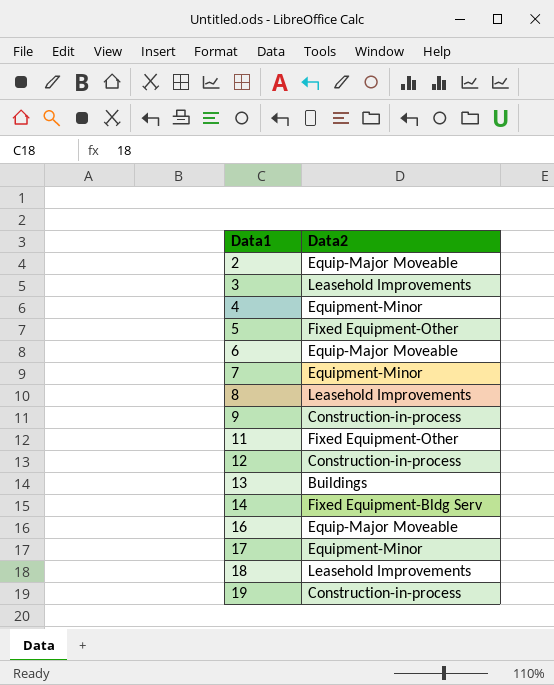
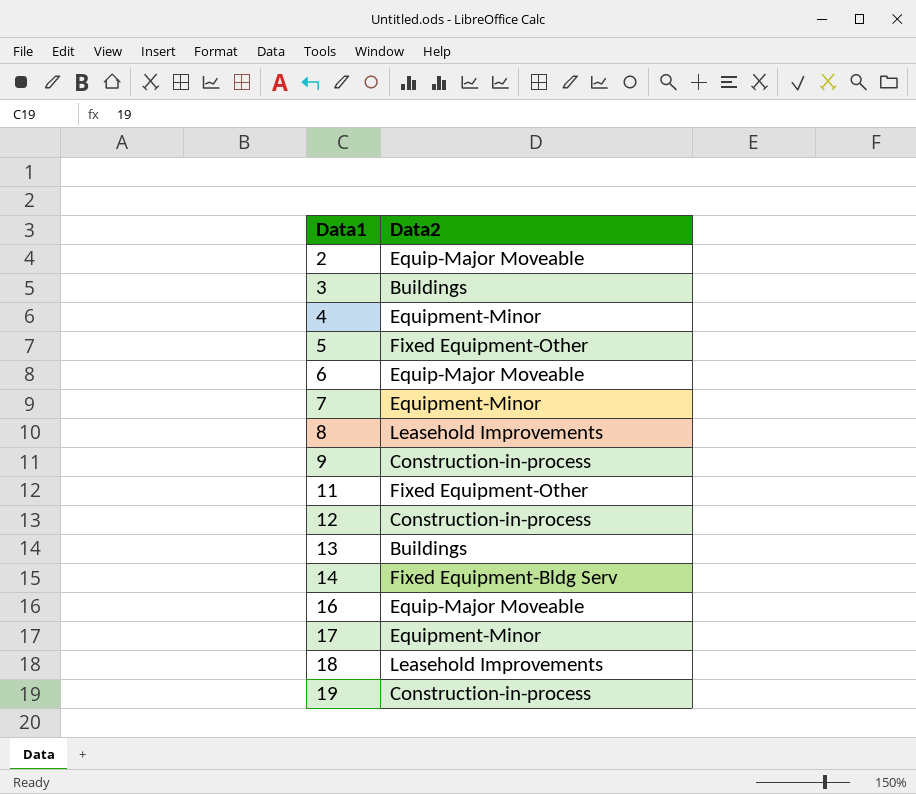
3 | Data2: Leasehold Improvements -> Buildings

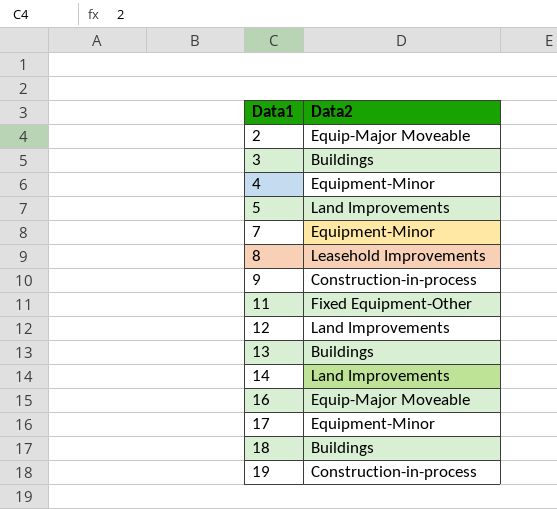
row 6: Equip-Major Moveable -> none
5 | Data2: Fixed Equipment-Other -> Land Improvements
12 | Data2: Construction-in-process -> Land Improvements
14 | Data2: Fixed Equipment-Bldg Serv -> Land Improvements
18 | Data2: Leasehold Improvements -> Buildings

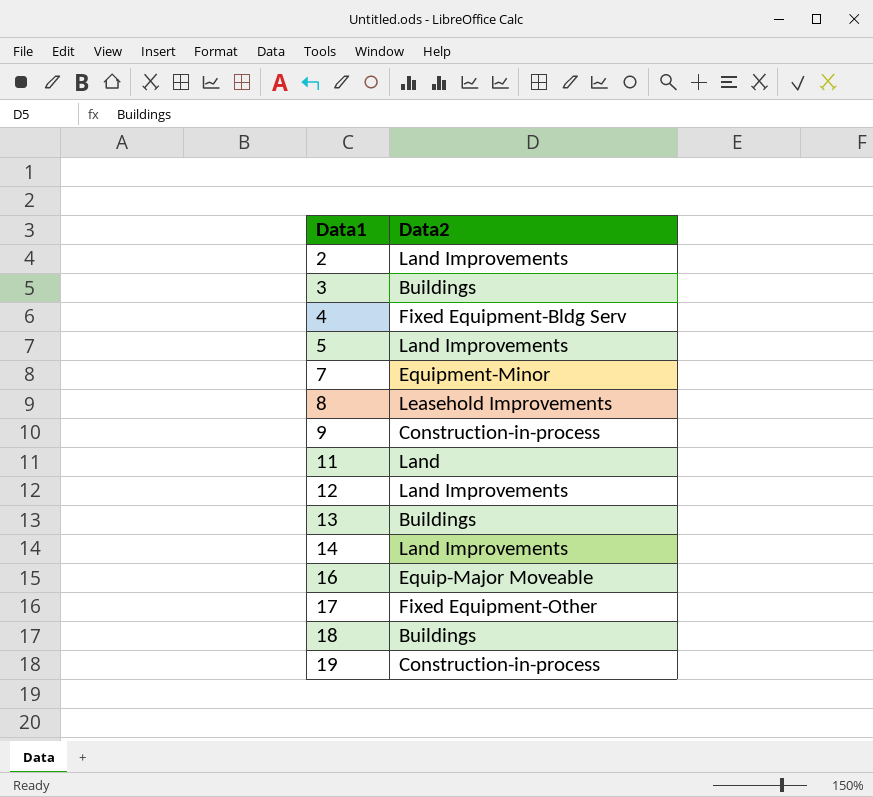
2 | Data2: Equip-Major Moveable -> Land Improvements
4 | Data2: Equipment-Minor -> Fixed Equipment-Bldg Serv
11 | Data2: Fixed Equipment-Other -> Land
17 | Data2: Equipment-Minor -> Fixed Equipment-Other

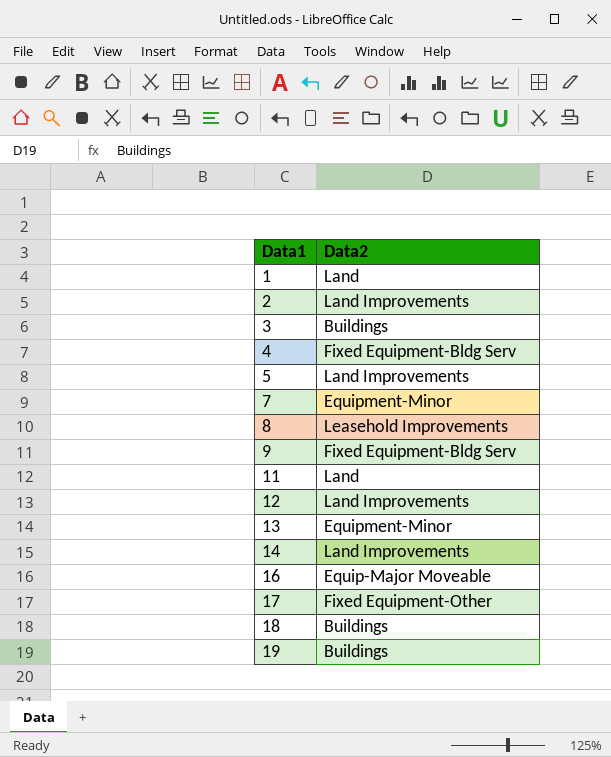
row 1: none -> Land
9 | Data2: Construction-in-process -> Fixed Equipment-Bldg Serv
13 | Data2: Buildings -> Equipment-Minor
19 | Data2: Construction-in-process -> Buildings

